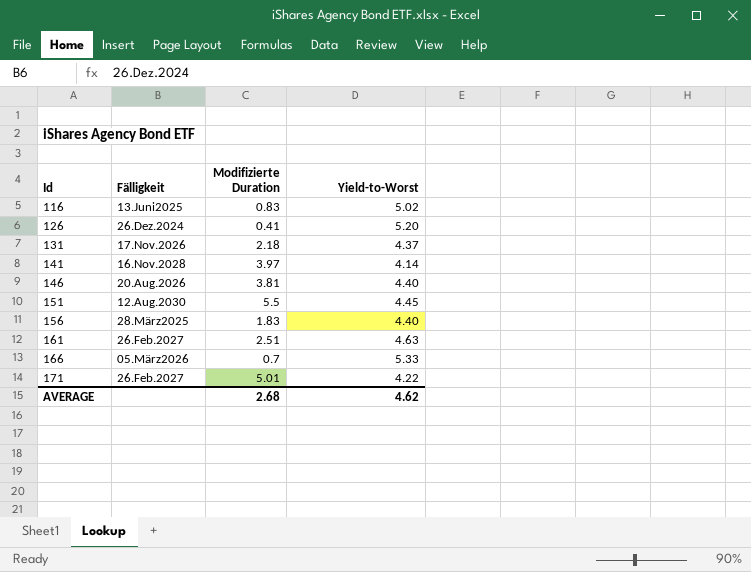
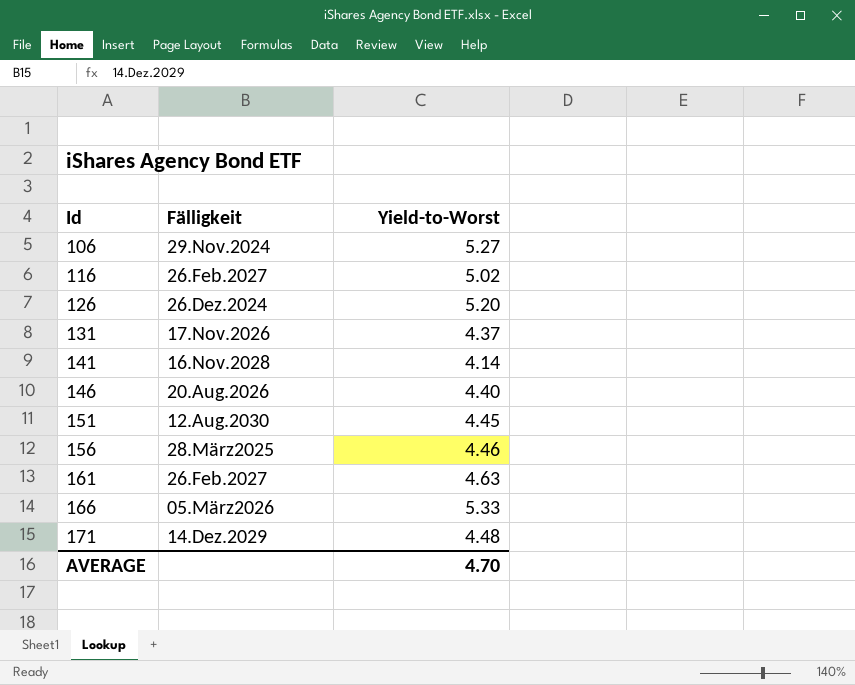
column Modifizierte Duration | position: 3 -> none
row 106: none -> 29.Nov.2024 | 5.27
116 | Fälligkeit: 13.Juni2025 -> 26.Feb.2027
156 | Yield-to-Worst: 4.40 -> 4.46
171 | Fälligkeit: 26.Feb.2027 -> 14.Dez.2029
171 | Yield-to-Worst: 4.22 -> 4.48
AVERAGE | Yield-to-Worst: 4.62 -> 4.70

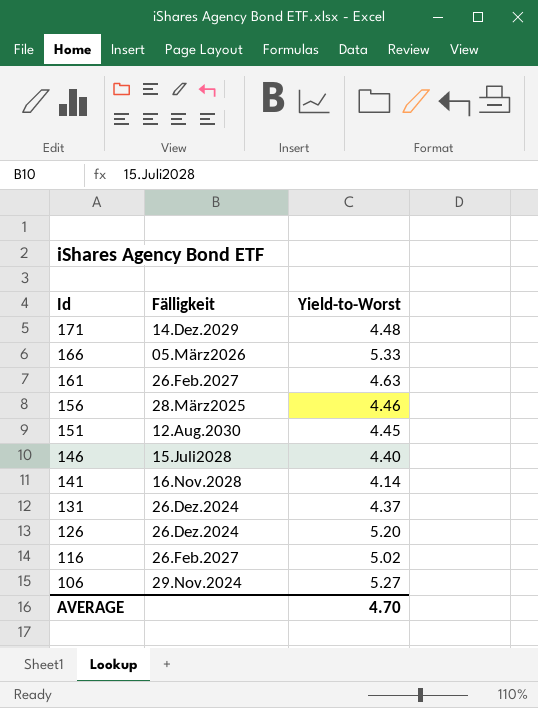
row order: Id ascending -> Id descending
146 | Fälligkeit: 20.Aug.2026 -> 15.Juli2028
131 | Fälligkeit: 17.Nov.2026 -> 26.Dez.2024

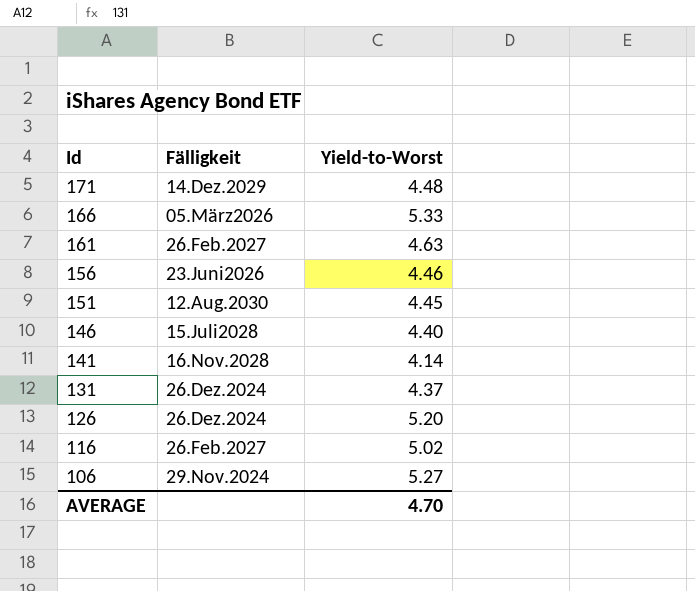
156 | Fälligkeit: 28.März2025 -> 23.Juni2026

